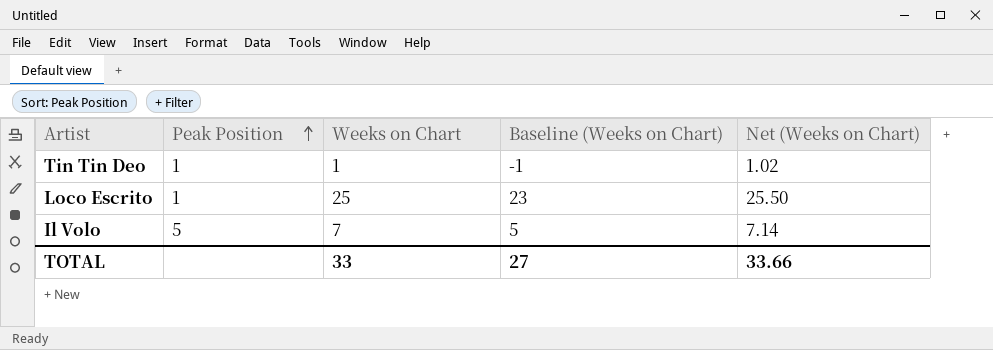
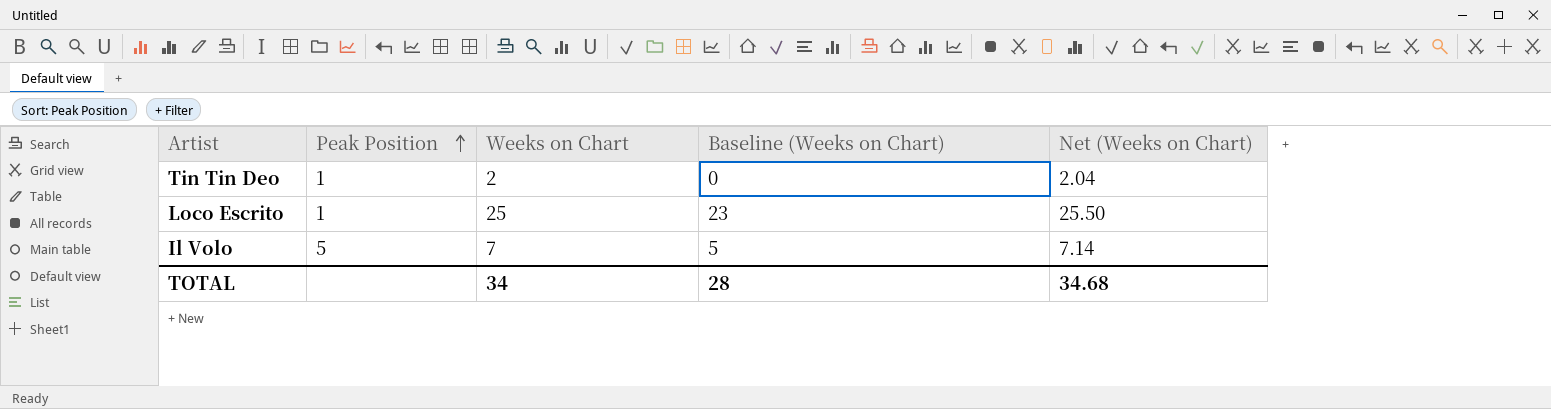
Tin Tin Deo | Weeks on Chart: 1 -> 2
Tin Tin Deo | Baseline (Weeks on Chart): -1 -> 0
Tin Tin Deo | Net (Weeks on Chart): 1.02 -> 2.04
TOTAL | Weeks on Chart: 33 -> 34
TOTAL | Baseline (Weeks on Chart): 27 -> 28
TOTAL | Net (Weeks on Chart): 33.66 -> 34.68

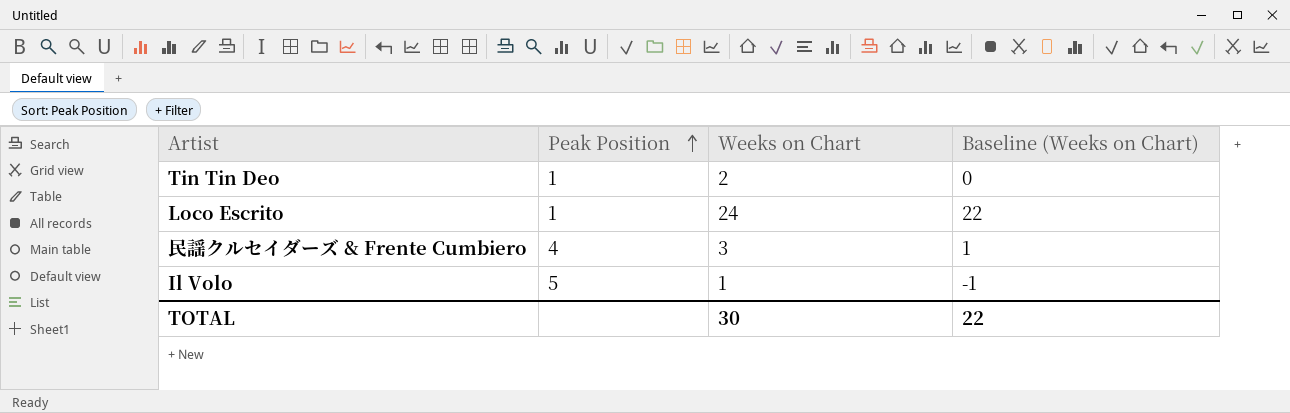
column Net (Weeks on Chart) | formula: [Weeks on Chart] * 1.02 -> none
Loco Escrito | Weeks on Chart: 25 -> 24
Loco Escrito | Baseline (Weeks on Chart): 23 -> 22
row 民謡クルセイダーズ & Frente Cumbiero: none -> 4 | 3 | 1
Il Volo | Weeks on Chart: 7 -> 1
Il Volo | Baseline (Weeks on Chart): 5 -> -1
TOTAL | Weeks on Chart: 34 -> 30
TOTAL | Baseline (Weeks on Chart): 28 -> 22

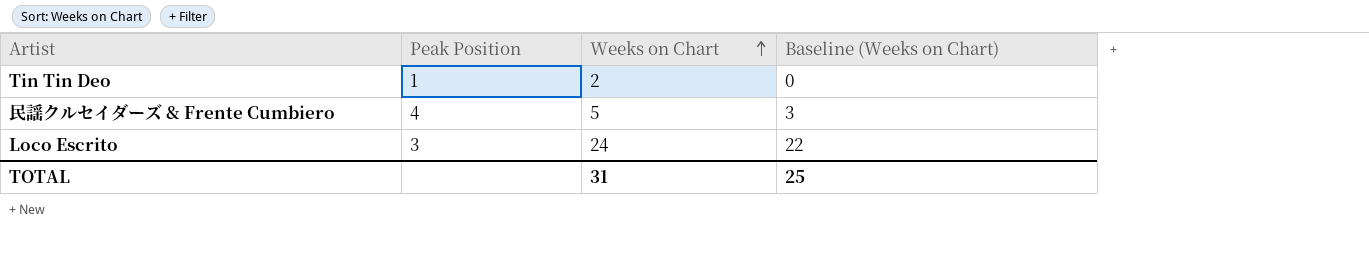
row order: Peak Position ascending -> Weeks on Chart ascending
row Il Volo: 5 | 1 | -1 -> none
民謡クルセイダーズ & Frente Cumbiero | Weeks on Chart: 3 -> 5
民謡クルセイダーズ & Frente Cumbiero | Baseline (Weeks on Chart): 1 -> 3
Loco Escrito | Peak Position: 1 -> 3
TOTAL | Weeks on Chart: 30 -> 31
TOTAL | Baseline (Weeks on Chart): 22 -> 25

